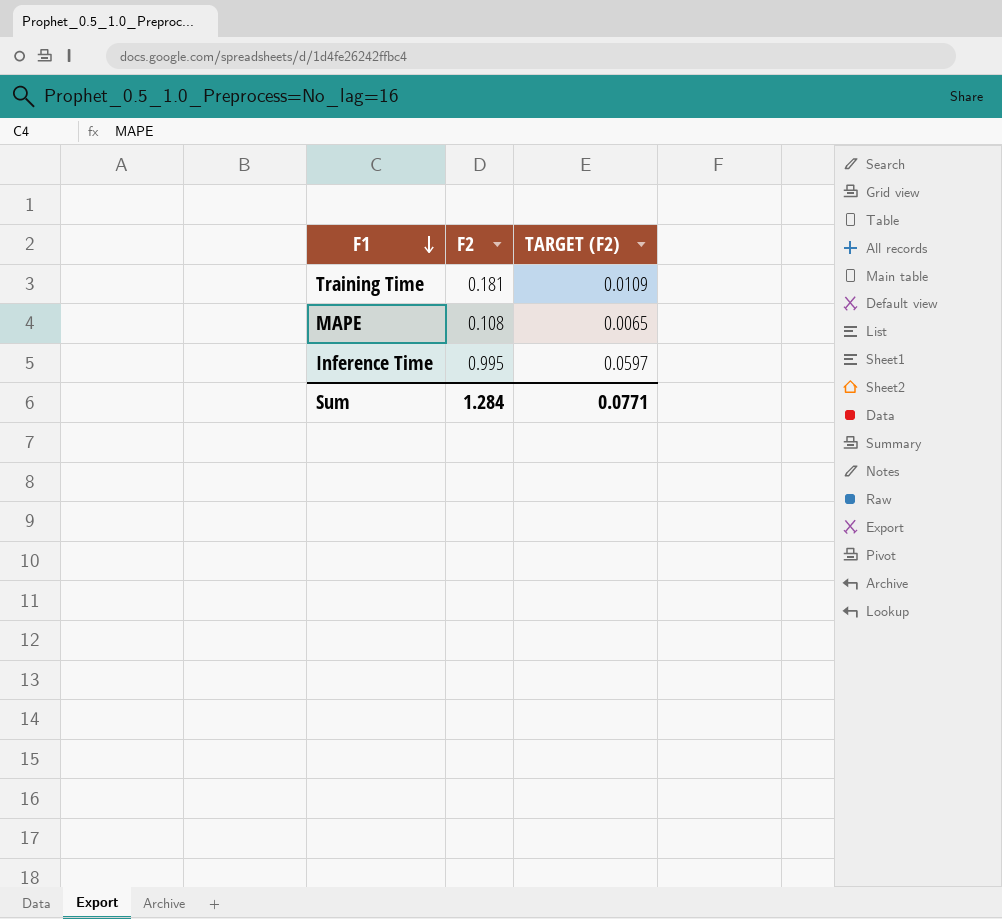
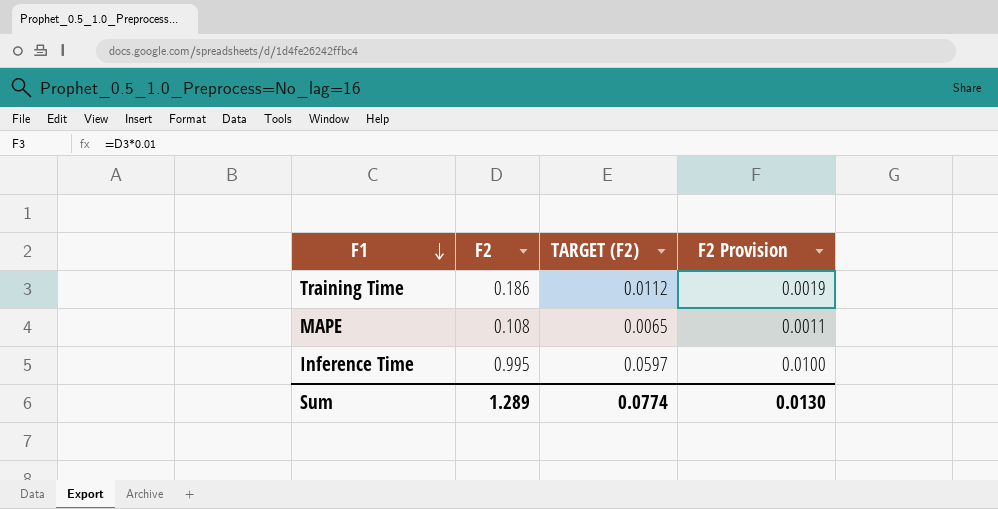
column F2 Provision | formula: none -> [F2] * 0.01
Training Time | F2: 0.181 -> 0.186
Training Time | TARGET (F2): 0.0109 -> 0.0112
Sum | F2: 1.284 -> 1.289
Sum | TARGET (F2): 0.0771 -> 0.0774

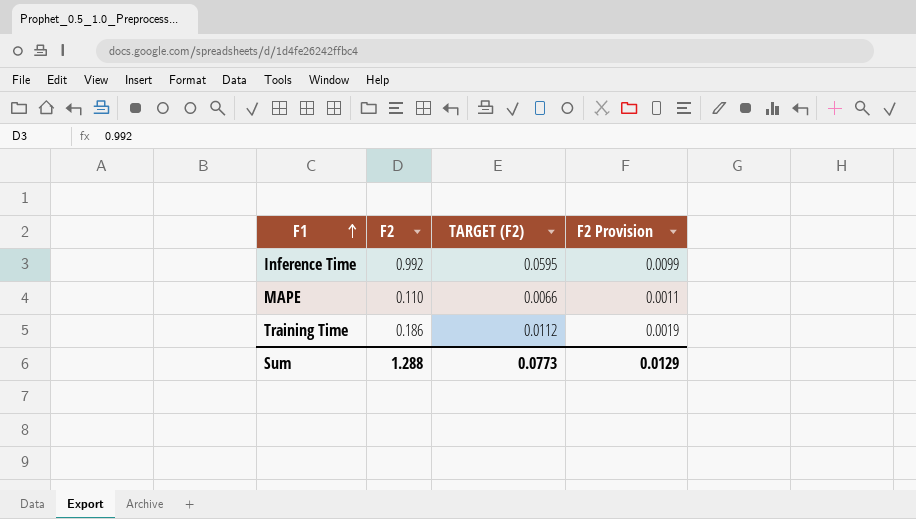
row order: F1 descending -> F1 ascending
Inference Time | F2: 0.995 -> 0.992
Inference Time | TARGET (F2): 0.0597 -> 0.0595
Inference Time | F2 Provision: 0.0100 -> 0.0099
MAPE | F2: 0.108 -> 0.110
MAPE | TARGET (F2): 0.0065 -> 0.0066
Sum | F2: 1.289 -> 1.288
Sum | TARGET (F2): 0.0774 -> 0.0773
Sum | F2 Provision: 0.0130 -> 0.0129

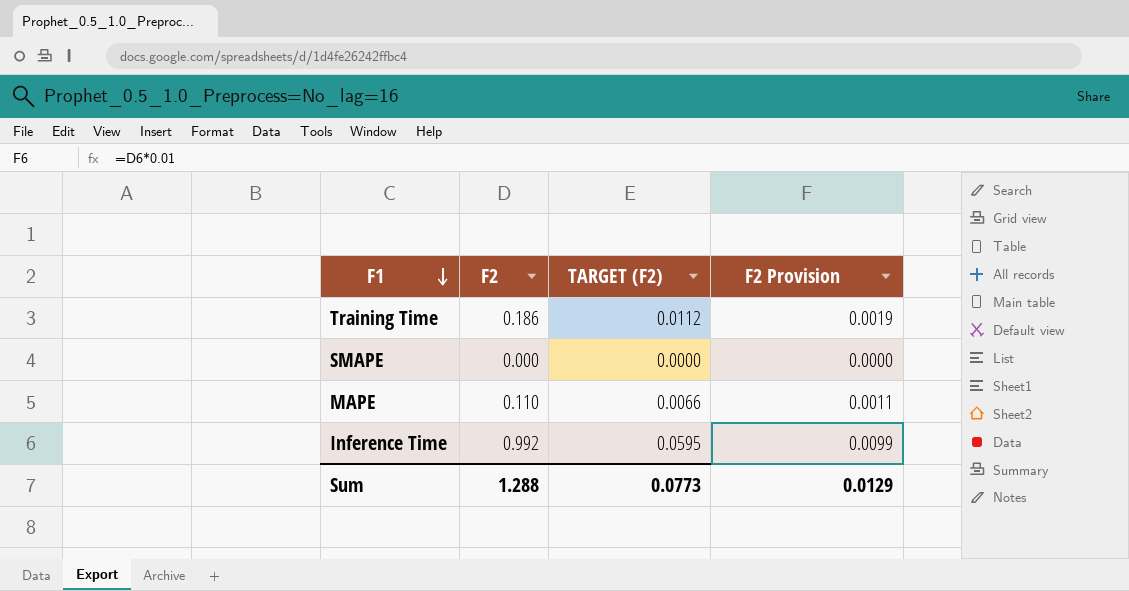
row order: F1 ascending -> F1 descending
row SMAPE: none -> 0.000 | 0.0000 | 0.0000

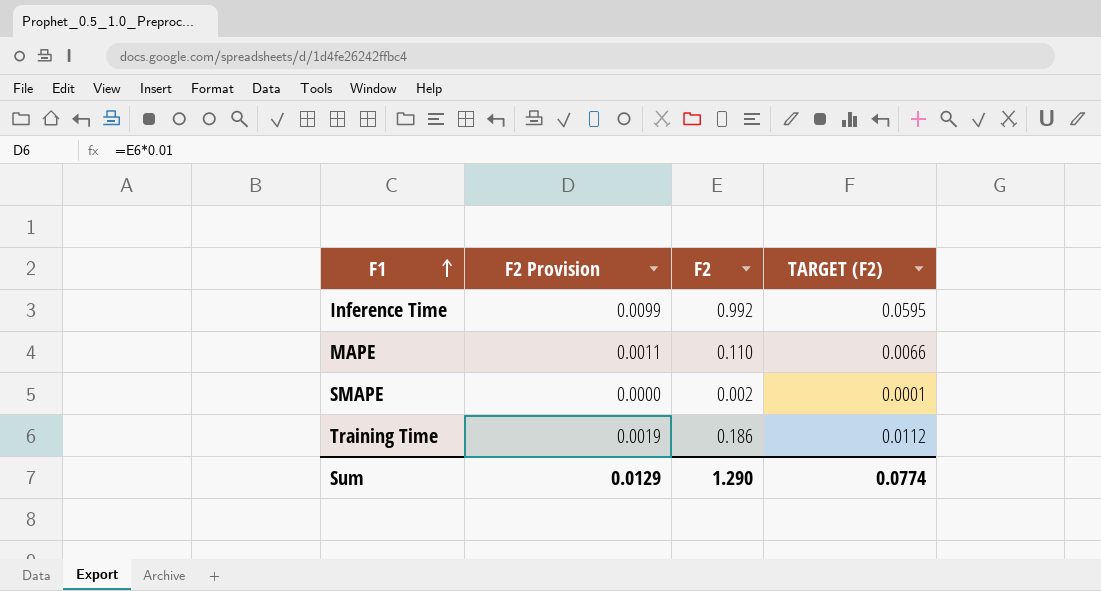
row order: F1 descending -> F1 ascending
column F2 Provision | position: 4 -> 2
SMAPE | F2: 0.000 -> 0.002
SMAPE | TARGET (F2): 0.0000 -> 0.0001
Sum | F2: 1.288 -> 1.290
Sum | TARGET (F2): 0.0773 -> 0.0774

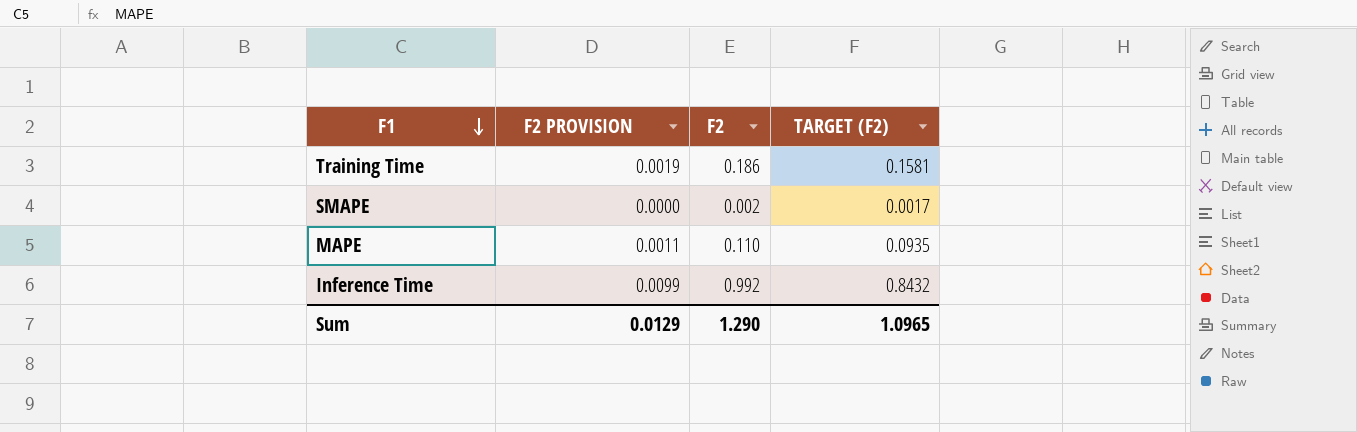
row order: F1 ascending -> F1 descending
column name: F2 Provision -> F2 PROVISION
column TARGET (F2) | formula: [F2] * 0.06 -> [F2] * 0.85
Sum | TARGET (F2): 0.0774 -> 1.0965

